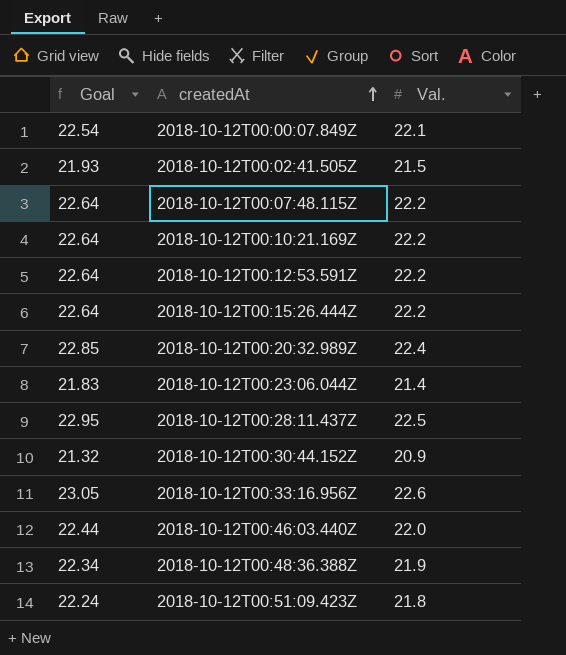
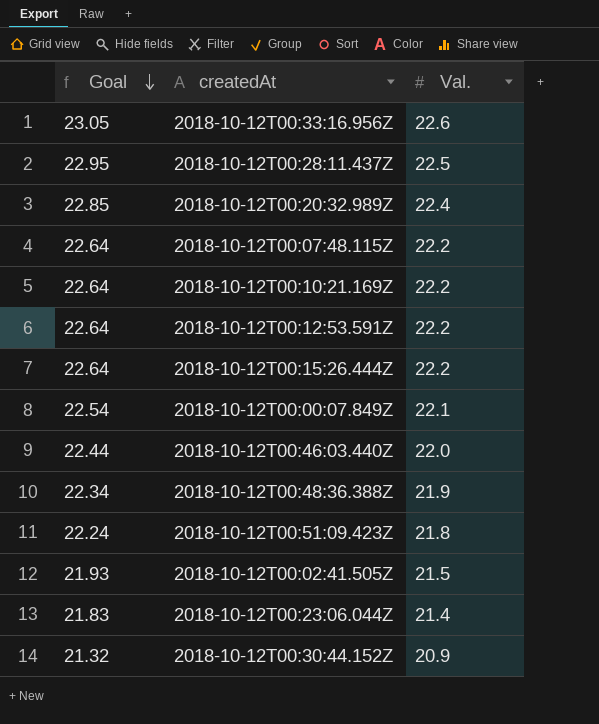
row order: createdAt ascending -> Goal descending

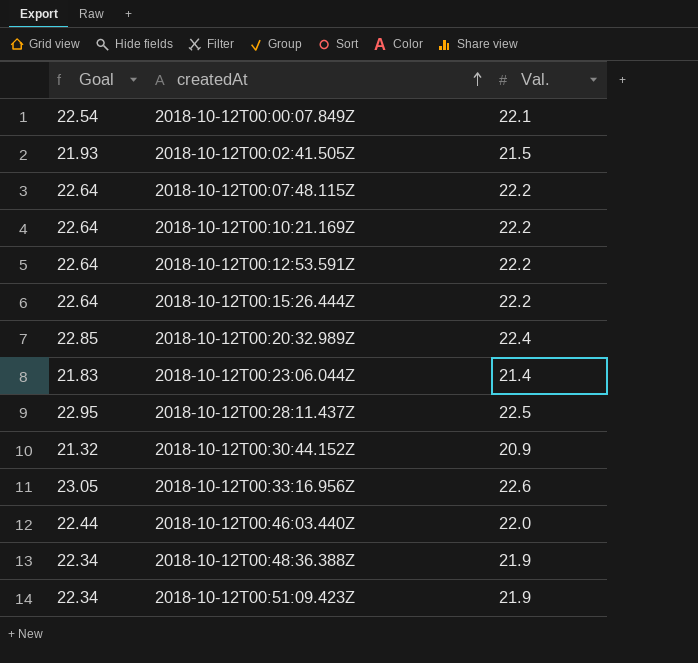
row order: Goal descending -> createdAt ascending
2018-10-12T00:51:09.423Z | Goal: 22.24 -> 22.34
2018-10-12T00:51:09.423Z | Val.: 21.8 -> 21.9

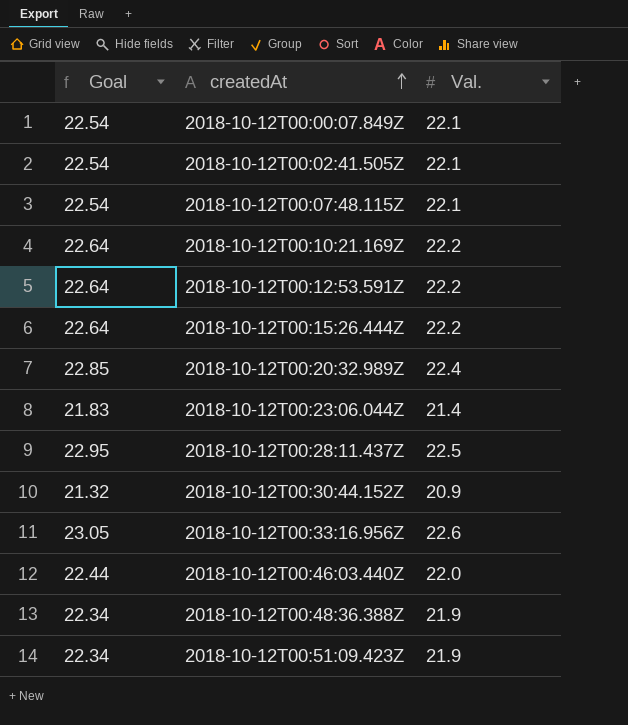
2018-10-12T00:02:41.505Z | Goal: 21.93 -> 22.54
2018-10-12T00:02:41.505Z | Val.: 21.5 -> 22.1
2018-10-12T00:07:48.115Z | Goal: 22.64 -> 22.54
2018-10-12T00:07:48.115Z | Val.: 22.2 -> 22.1

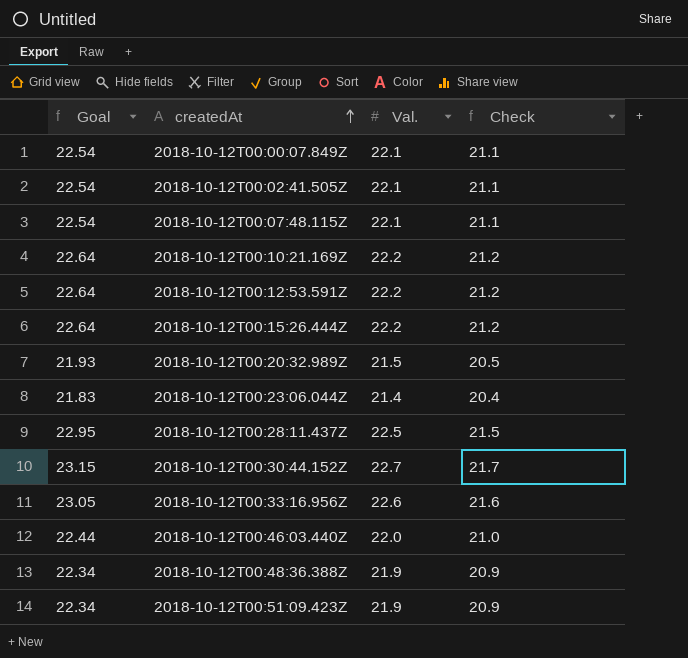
column Check | formula: none -> [Val.] - 1
2018-10-12T00:20:32.989Z | Goal: 22.85 -> 21.93
2018-10-12T00:20:32.989Z | Val.: 22.4 -> 21.5
2018-10-12T00:30:44.152Z | Goal: 21.32 -> 23.15
2018-10-12T00:30:44.152Z | Val.: 20.9 -> 22.7

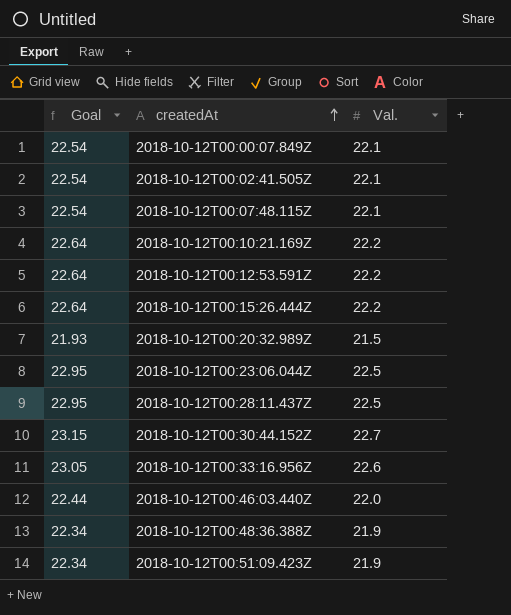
column Check | formula: [Val.] - 1 -> none
2018-10-12T00:23:06.044Z | Goal: 21.83 -> 22.95
2018-10-12T00:23:06.044Z | Val.: 21.4 -> 22.5

